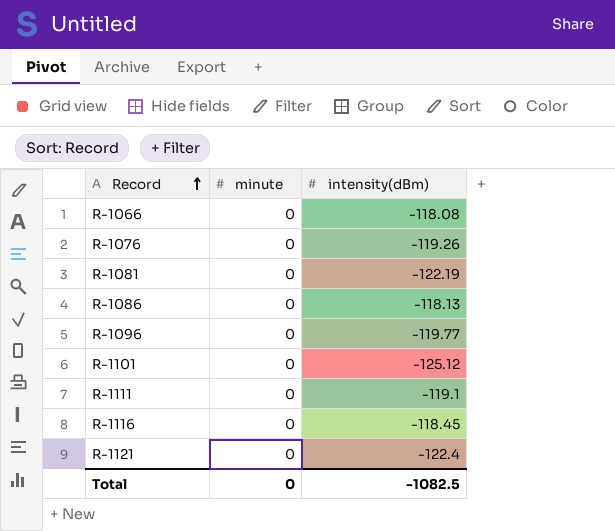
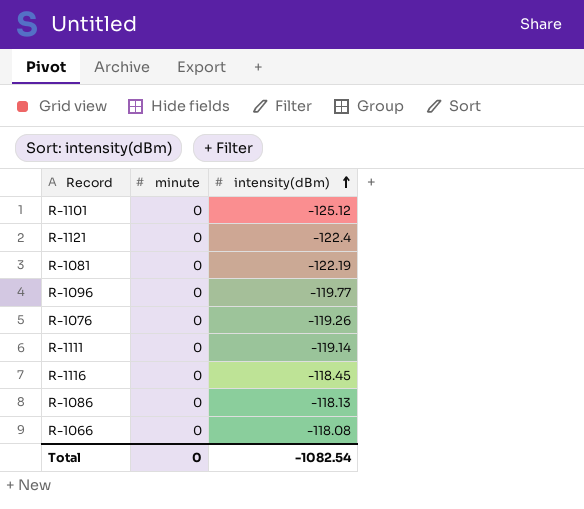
row order: Record ascending -> intensity(dBm) ascending
R-1111 | intensity(dBm): -119.1 -> -119.14
Total | intensity(dBm): -1082.5 -> -1082.54

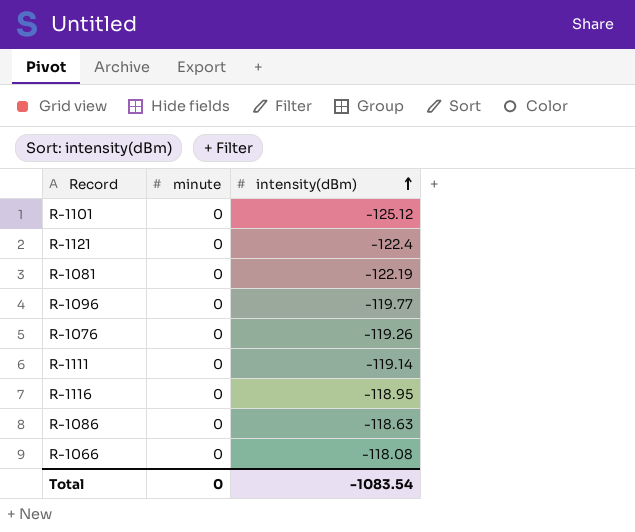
R-1116 | intensity(dBm): -118.45 -> -118.95
R-1086 | intensity(dBm): -118.13 -> -118.63
Total | intensity(dBm): -1082.54 -> -1083.54

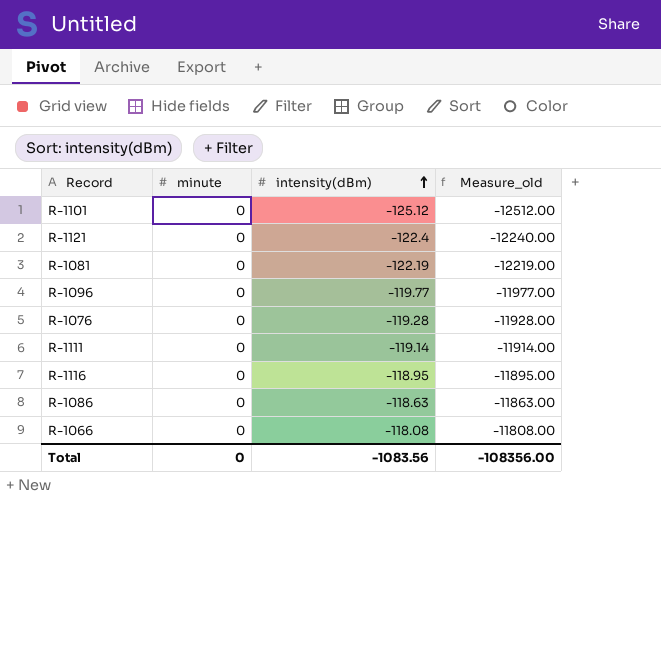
column Measure_old | formula: none -> [intensity(dBm)] * 100
R-1076 | intensity(dBm): -119.26 -> -119.28
Total | intensity(dBm): -1083.54 -> -1083.56

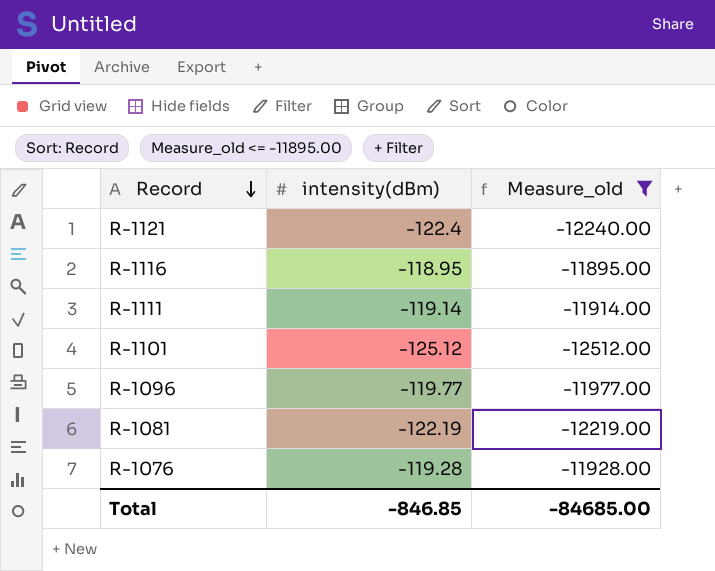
filter: none -> Measure_old <= -11895.00
row order: intensity(dBm) ascending -> Record descending
column minute | position: 2 -> none
Total | intensity(dBm): -1083.56 -> -846.85
Total | Measure_old: -108356.00 -> -84685.00

